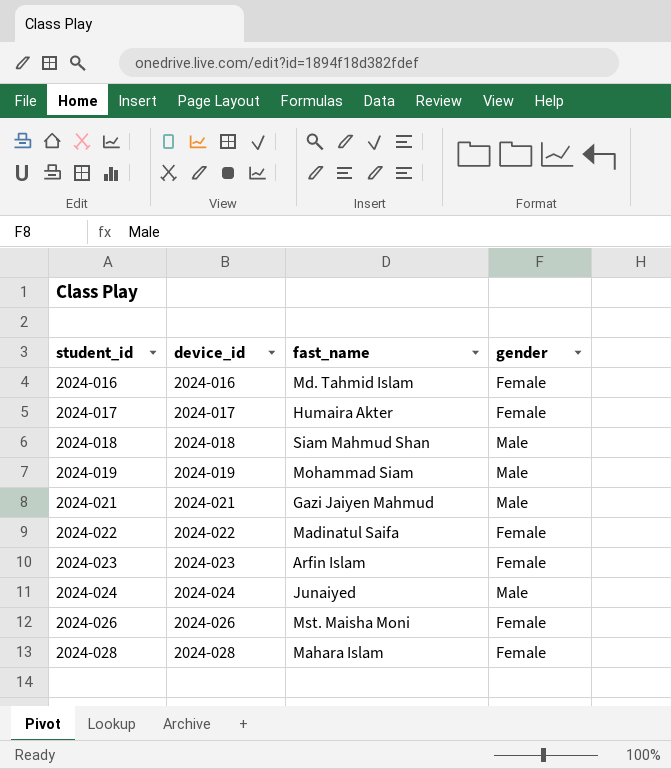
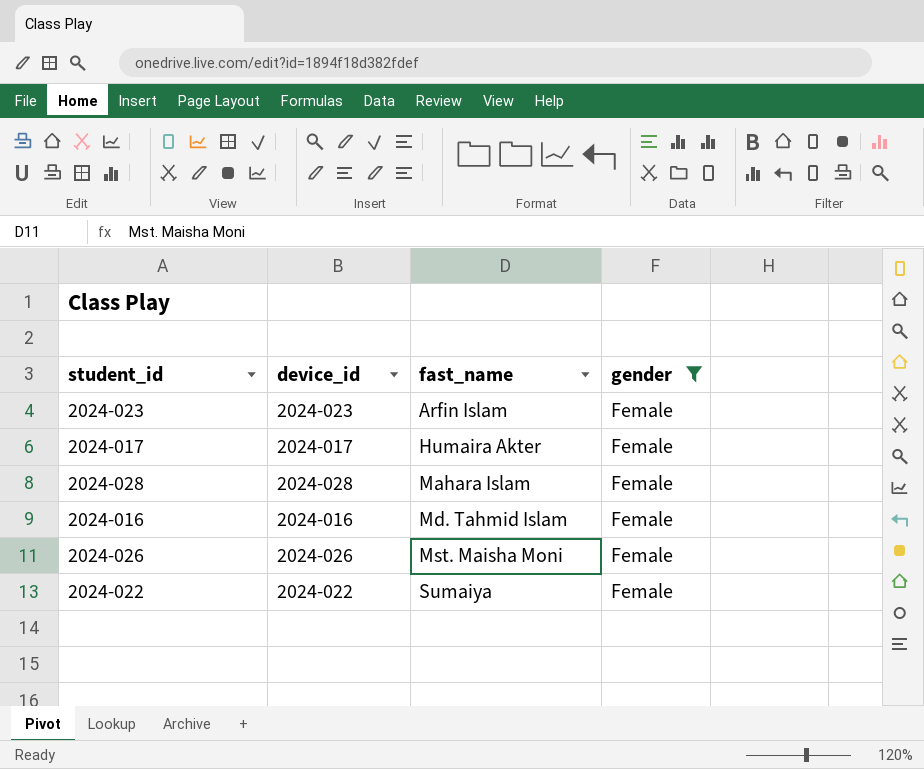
filter: none -> gender = Female
row order: student_id ascending -> fast_name ascending
2024-022 | fast_name: Madinatul Saifa -> Sumaiya

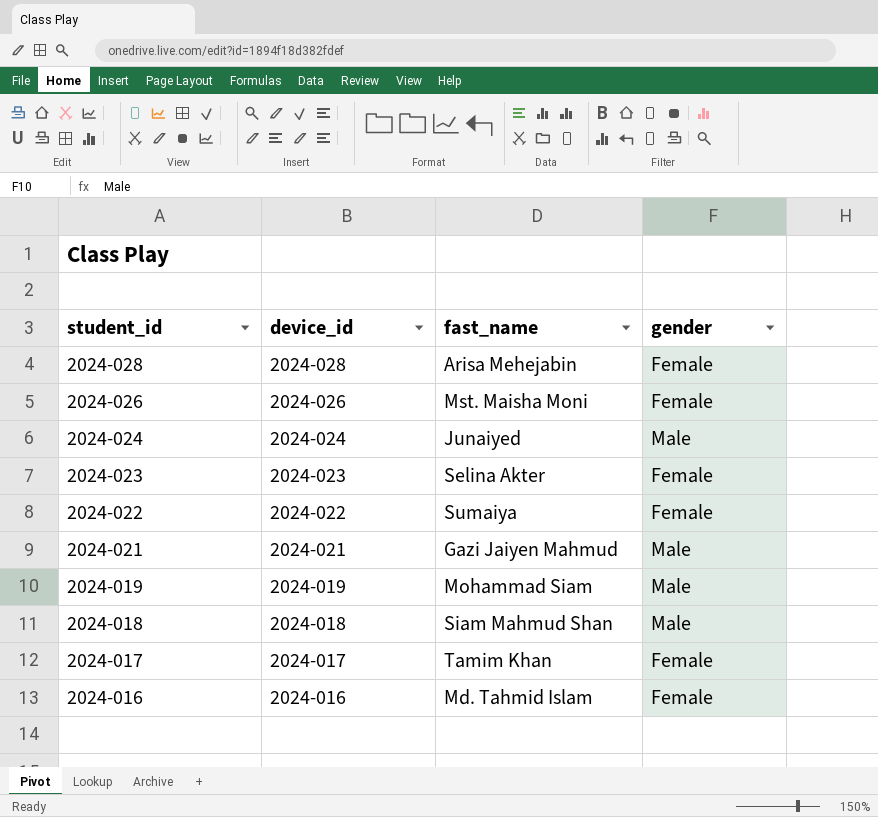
filter: gender = Female -> none
row order: fast_name ascending -> student_id descending
2024-028 | fast_name: Mahara Islam -> Arisa Mehejabin
2024-023 | fast_name: Arfin Islam -> Selina Akter
2024-017 | fast_name: Humaira Akter -> Tamim Khan

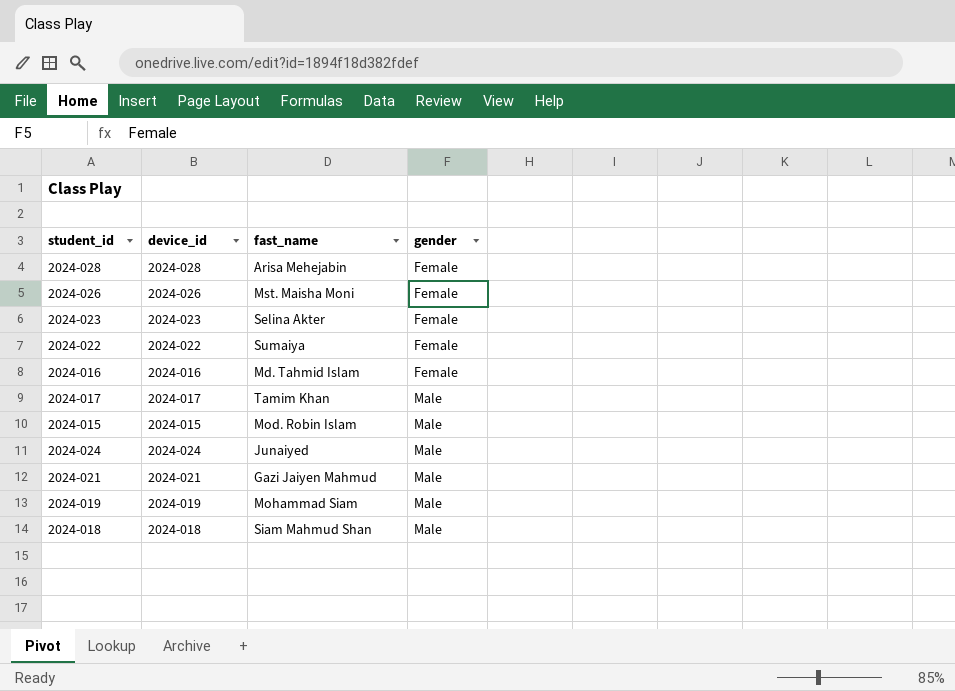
row order: student_id descending -> gender ascending
2024-017 | gender: Female -> Male
row 2024-015: none -> 2024-015 | Mod. Robin Islam | Male

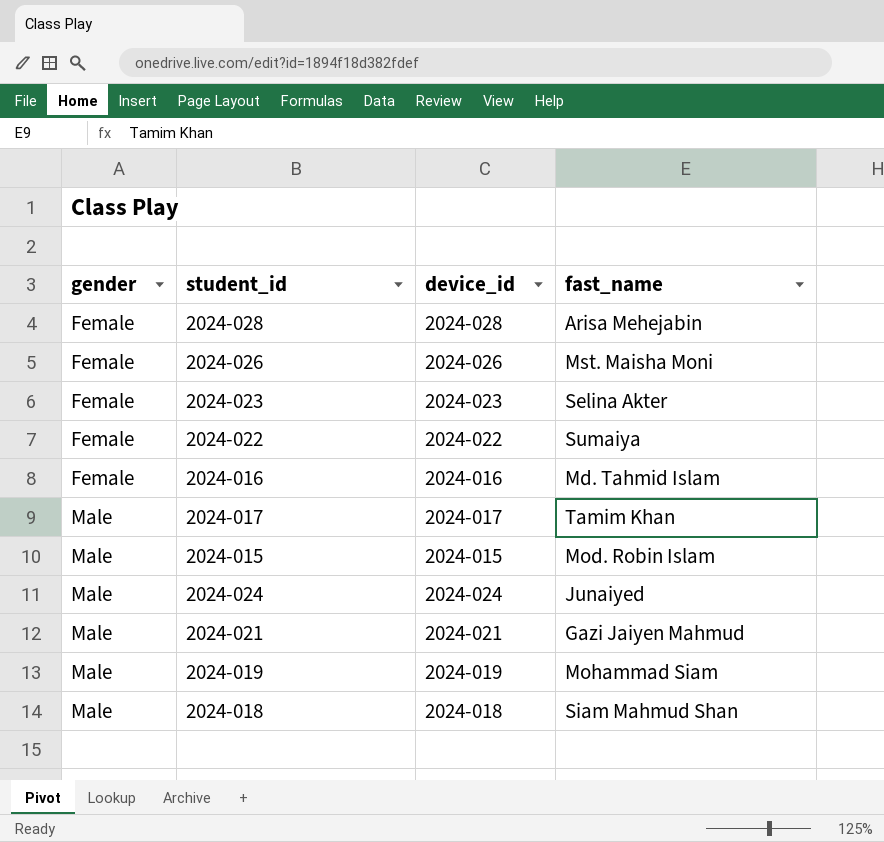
column gender | position: 4 -> 1

